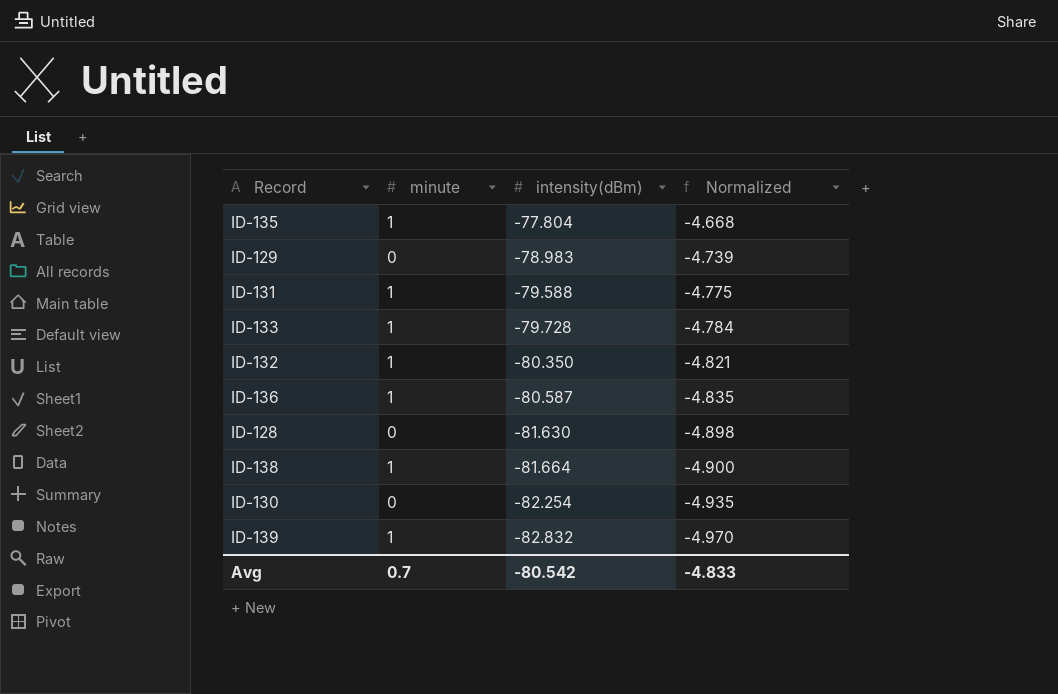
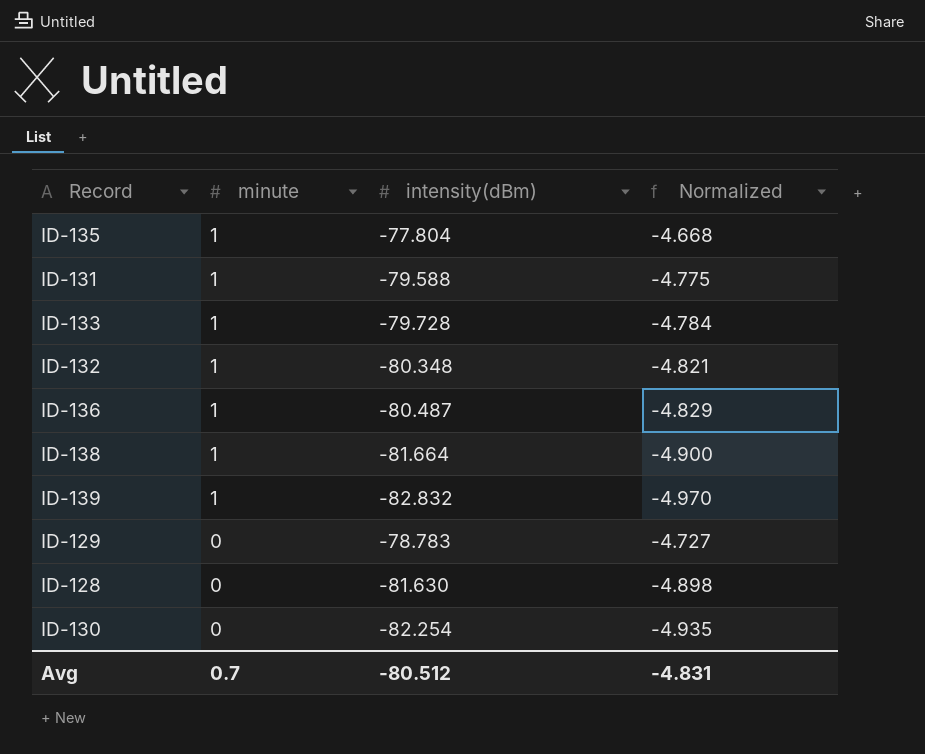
row order: intensity(dBm) descending -> minute descending
ID-132 | intensity(dBm): -80.350 -> -80.348
ID-136 | intensity(dBm): -80.587 -> -80.487
ID-136 | Normalized: -4.835 -> -4.829
ID-129 | intensity(dBm): -78.983 -> -78.783
ID-129 | Normalized: -4.739 -> -4.727
Avg | intensity(dBm): -80.542 -> -80.512
Avg | Normalized: -4.833 -> -4.831

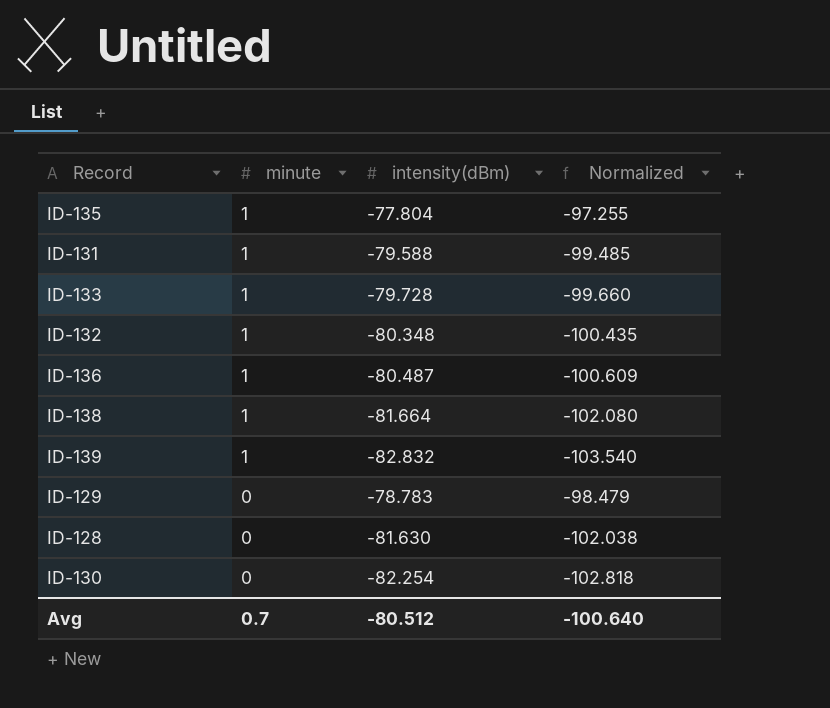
column Normalized | formula: [intensity(dBm)] * 0.06 -> [intensity(dBm)] * 1.25
Avg | Normalized: -4.831 -> -100.640

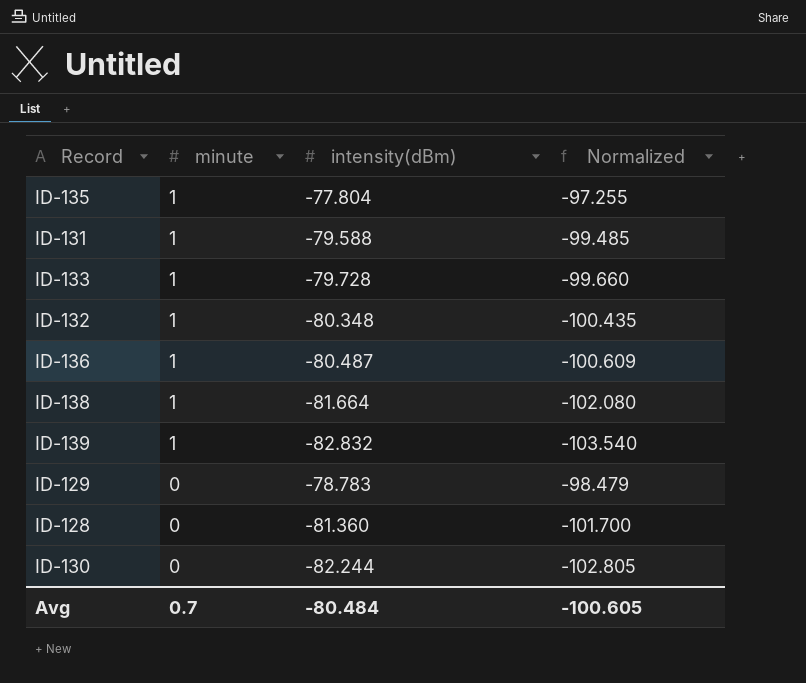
ID-128 | intensity(dBm): -81.630 -> -81.360
ID-128 | Normalized: -102.038 -> -101.700
ID-130 | intensity(dBm): -82.254 -> -82.244
ID-130 | Normalized: -102.818 -> -102.805
Avg | intensity(dBm): -80.512 -> -80.484
Avg | Normalized: -100.640 -> -100.605

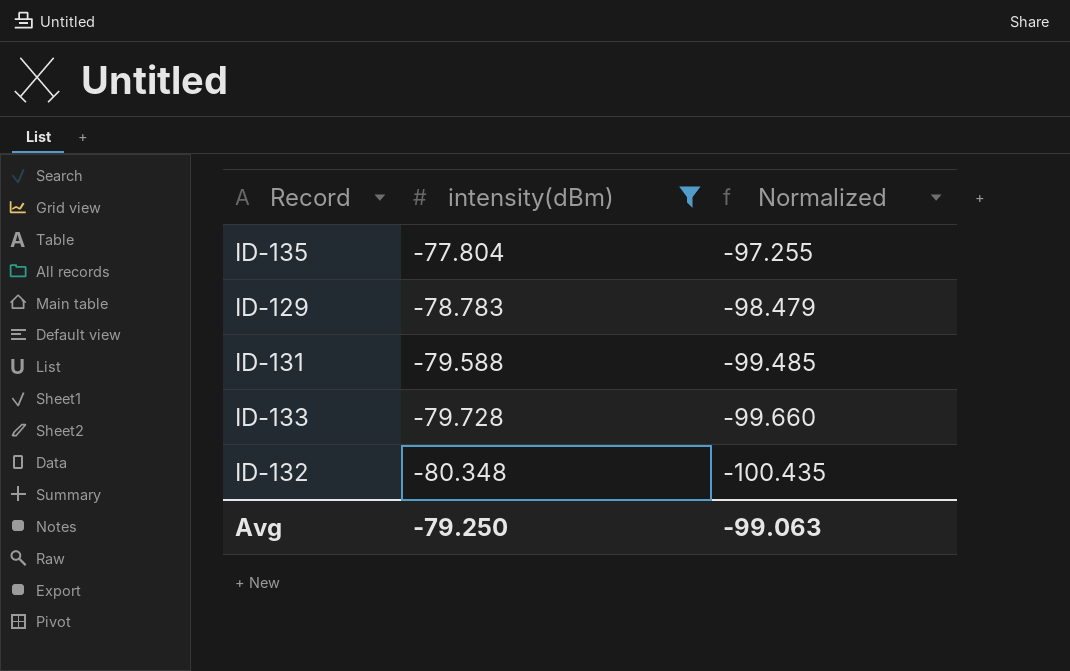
filter: none -> intensity(dBm) >= -80.348
row order: minute descending -> intensity(dBm) descending
column minute | position: 2 -> none
Avg | intensity(dBm): -80.484 -> -79.250
Avg | Normalized: -100.605 -> -99.063

